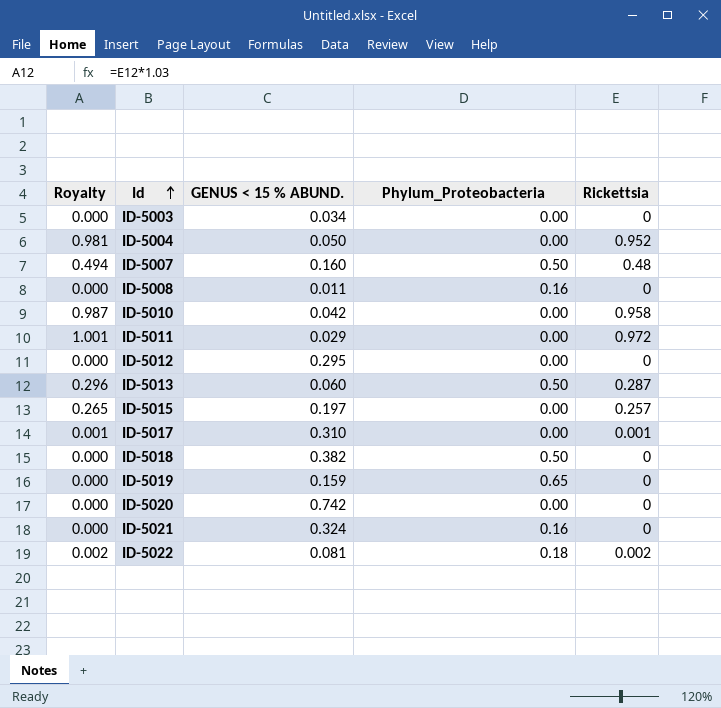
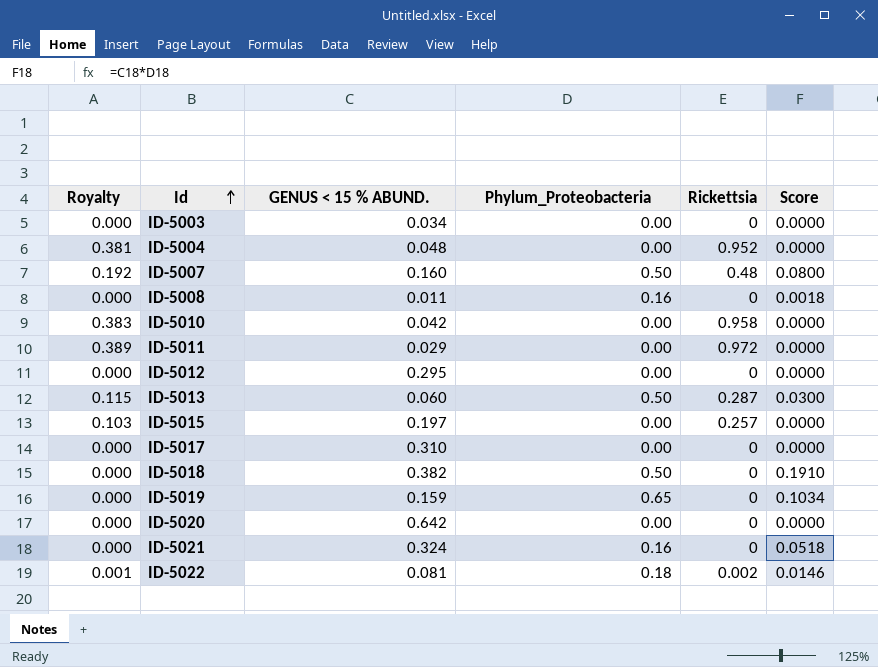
column Royalty | formula: [Rickettsia] * 1.03 -> [Rickettsia] * 0.4
column Score | formula: none -> [GENUS < 15 % ABUND.] * [Phylum_Proteobacteria]
ID-5004 | GENUS < 15 % ABUND.: 0.050 -> 0.048
ID-5017 | Rickettsia: 0.001 -> 0
ID-5020 | GENUS < 15 % ABUND.: 0.742 -> 0.642

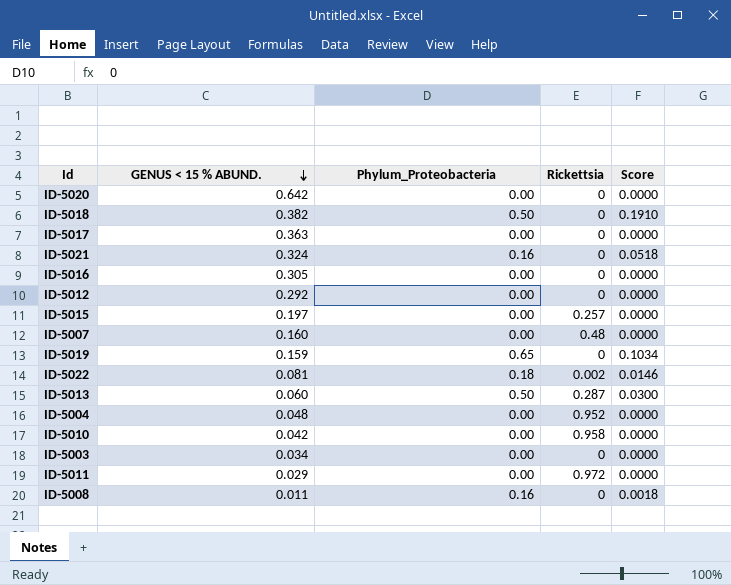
row order: Id ascending -> GENUS < 15 % ABUND. descending
column Royalty | formula: [Rickettsia] * 0.4 -> none
ID-5017 | GENUS < 15 % ABUND.: 0.310 -> 0.363
row ID-5016: none -> 0.305 | 0.00 | 0 | 0.0000
ID-5012 | GENUS < 15 % ABUND.: 0.295 -> 0.292
ID-5007 | Phylum_Proteobacteria: 0.50 -> 0.00
ID-5007 | Score: 0.0800 -> 0.0000

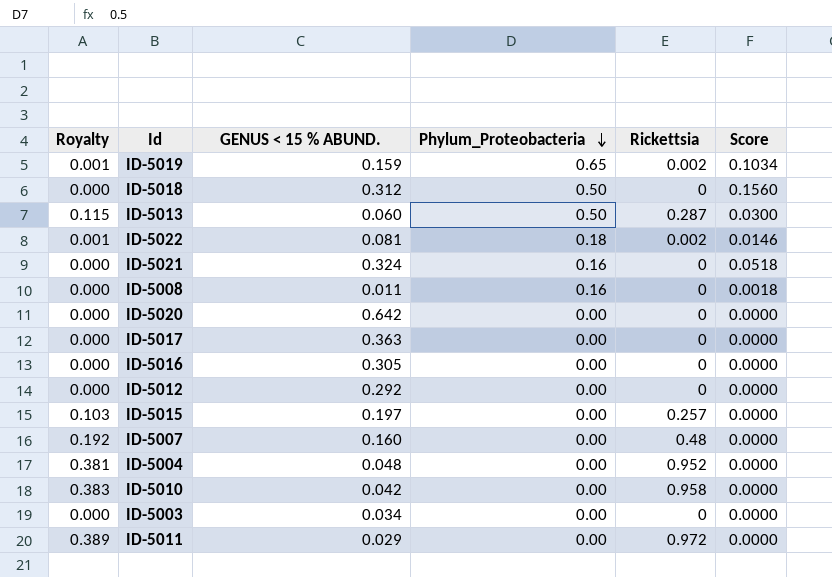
row order: GENUS < 15 % ABUND. descending -> Phylum_Proteobacteria descending
column Royalty | formula: none -> [Rickettsia] * 0.4
ID-5019 | Rickettsia: 0 -> 0.002
ID-5018 | GENUS < 15 % ABUND.: 0.382 -> 0.312
ID-5018 | Score: 0.1910 -> 0.1560

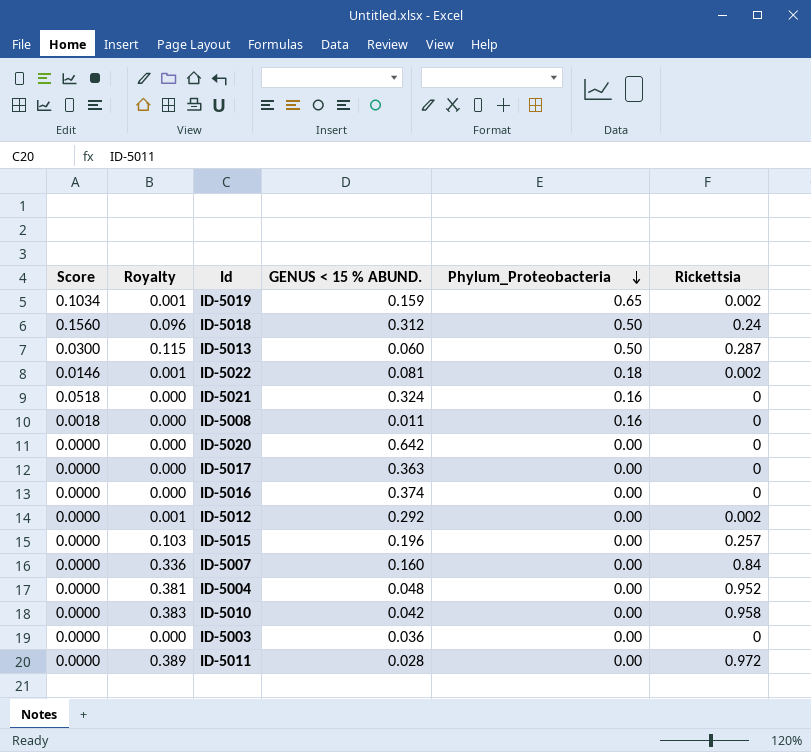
column Score | position: 6 -> 1
ID-5018 | Royalty: 0.000 -> 0.096
ID-5018 | Rickettsia: 0 -> 0.24
ID-5016 | GENUS < 15 % ABUND.: 0.305 -> 0.374
ID-5012 | Royalty: 0.000 -> 0.001
ID-5012 | Rickettsia: 0 -> 0.002
ID-5015 | GENUS < 15 % ABUND.: 0.197 -> 0.196
ID-5007 | Royalty: 0.192 -> 0.336
ID-5007 | Rickettsia: 0.48 -> 0.84
ID-5003 | GENUS < 15 % ABUND.: 0.034 -> 0.036
ID-5011 | GENUS < 15 % ABUND.: 0.029 -> 0.028

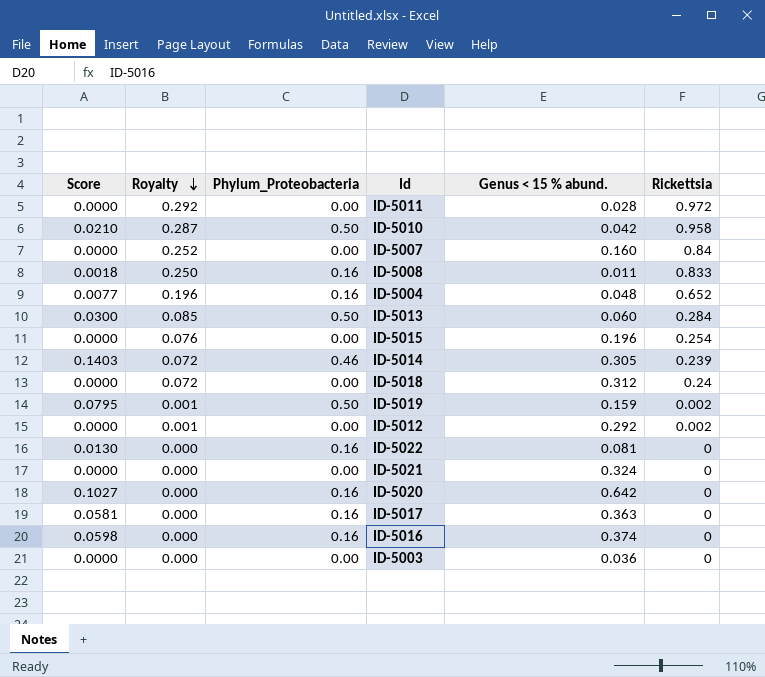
row order: Phylum_Proteobacteria descending -> Royalty descending
column Royalty | formula: [Rickettsia] * 0.4 -> [Rickettsia] * 0.3
column Phylum_Proteobacteria | position: 5 -> 3
column name: GENUS < 15 % ABUND. -> Genus < 15 % abund.
ID-5010 | Score: 0.0000 -> 0.0210
ID-5010 | Phylum_Proteobacteria: 0.00 -> 0.50
ID-5008 | Rickettsia: 0 -> 0.833
ID-5004 | Score: 0.0000 -> 0.0077
ID-5004 | Phylum_Proteobacteria: 0.00 -> 0.16
ID-5004 | Rickettsia: 0.952 -> 0.652
ID-5013 | Rickettsia: 0.287 -> 0.284
ID-5015 | Rickettsia: 0.257 -> 0.254
row ID-5014: none -> 0.1403 | 0.072 | 0.46 | 0.305 | 0.239
ID-5018 | Score: 0.1560 -> 0.0000
ID-5018 | Phylum_Proteobacteria: 0.50 -> 0.00
ID-5019 | Score: 0.1034 -> 0.0795
ID-5019 | Phylum_Proteobacteria: 0.65 -> 0.50
ID-5022 | Score: 0.0146 -> 0.0130
ID-5022 | Phylum_Proteobacteria: 0.18 -> 0.16
ID-5022 | Rickettsia: 0.002 -> 0
ID-5021 | Score: 0.0518 -> 0.0000
ID-5021 | Phylum_Proteobacteria: 0.16 -> 0.00
ID-5020 | Score: 0.0000 -> 0.1027
ID-5020 | Phylum_Proteobacteria: 0.00 -> 0.16
ID-5017 | Score: 0.0000 -> 0.0581
ID-5017 | Phylum_Proteobacteria: 0.00 -> 0.16
ID-5016 | Score: 0.0000 -> 0.0598
ID-5016 | Phylum_Proteobacteria: 0.00 -> 0.16

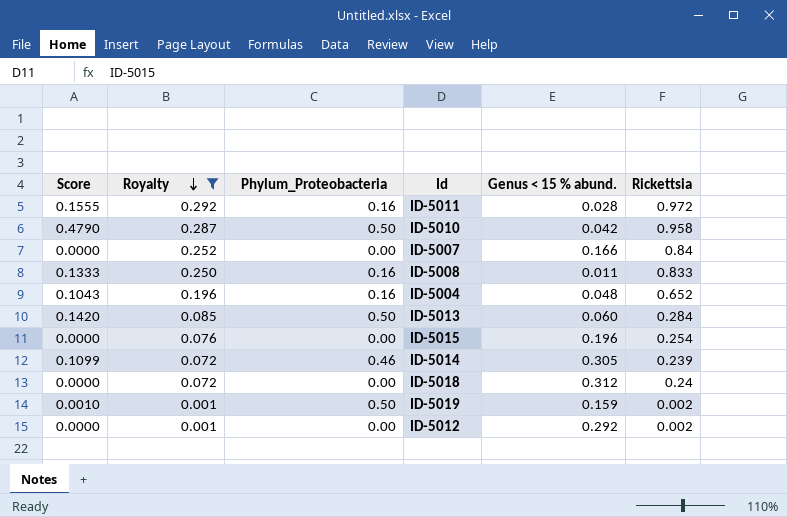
filter: none -> Royalty != 0.000
column Score | formula: [Phylum_Proteobacteria] * [Genus < 15 % abund.] -> [Phylum_Proteobacteria] * [Rickettsia]
ID-5011 | Phylum_Proteobacteria: 0.00 -> 0.16
ID-5007 | Genus < 15 % abund.: 0.160 -> 0.166

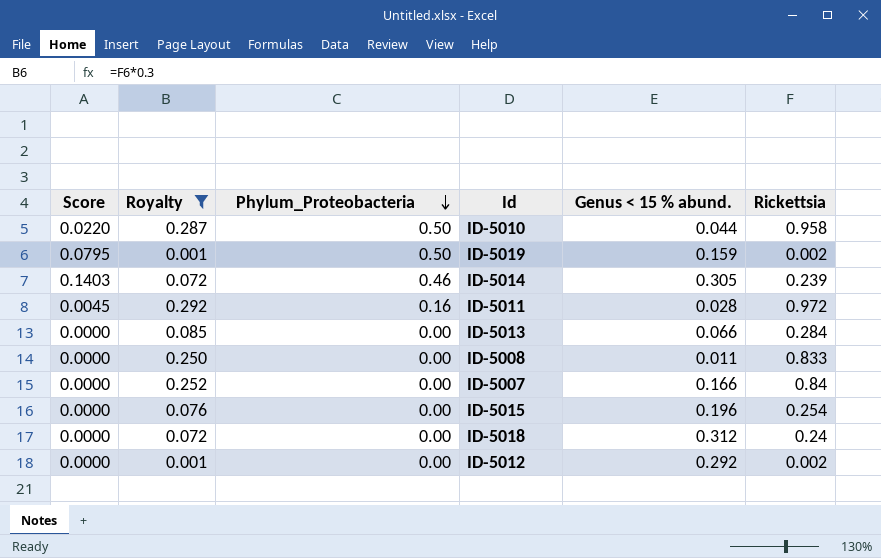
row order: Royalty descending -> Phylum_Proteobacteria descending
column Score | formula: [Phylum_Proteobacteria] * [Rickettsia] -> [Phylum_Proteobacteria] * [Genus < 15 % abund.]
row ID-5004: 0.1043 | 0.196 | 0.16 | 0.048 | 0.652 -> none
ID-5010 | Genus < 15 % abund.: 0.042 -> 0.044
ID-5013 | Phylum_Proteobacteria: 0.50 -> 0.00
ID-5013 | Genus < 15 % abund.: 0.060 -> 0.066
ID-5008 | Phylum_Proteobacteria: 0.16 -> 0.00

